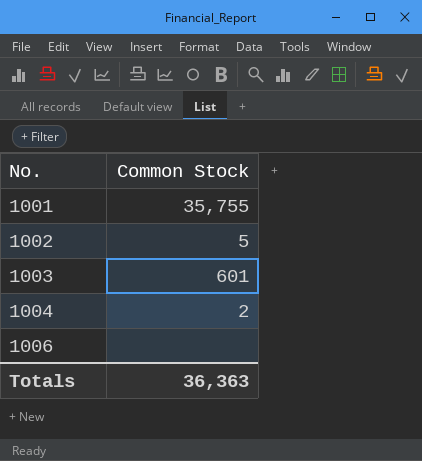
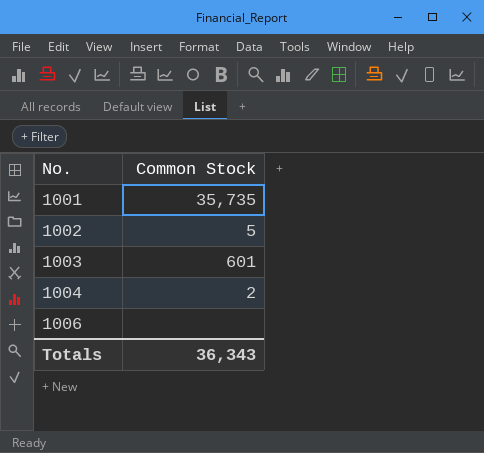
1001 | Common Stock: 35,755 -> 35,735
Totals | Common Stock: 36,363 -> 36,343

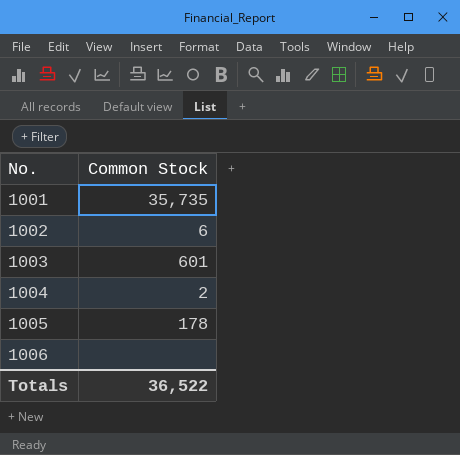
1002 | Common Stock: 5 -> 6
row 1005: none -> 178
Totals | Common Stock: 36,343 -> 36,522

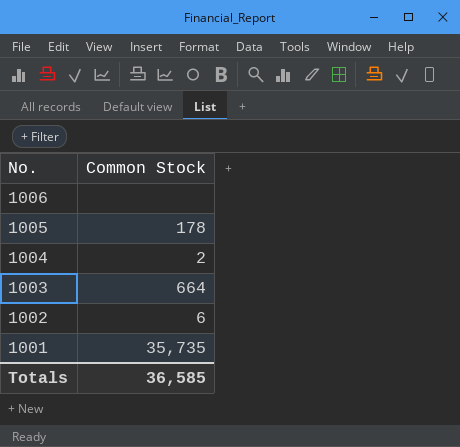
row order: No. ascending -> No. descending
1003 | Common Stock: 601 -> 664
Totals | Common Stock: 36,522 -> 36,585

